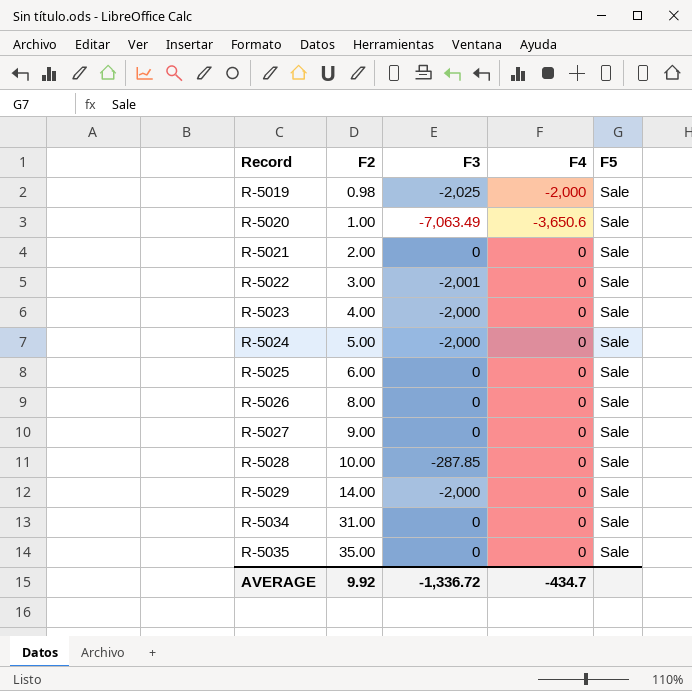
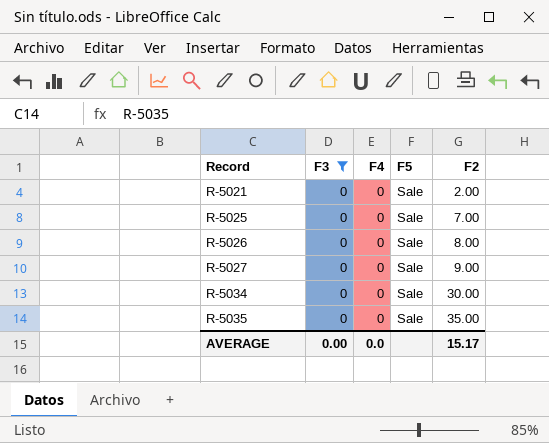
filter: none -> F3 = 0
column F2 | position: 2 -> 5
R-5025 | F2: 6.00 -> 7.00
R-5034 | F2: 31.00 -> 30.00
AVERAGE | F3: -1,336.72 -> 0.00
AVERAGE | F4: -434.7 -> 0.0
AVERAGE | F2: 9.92 -> 15.17

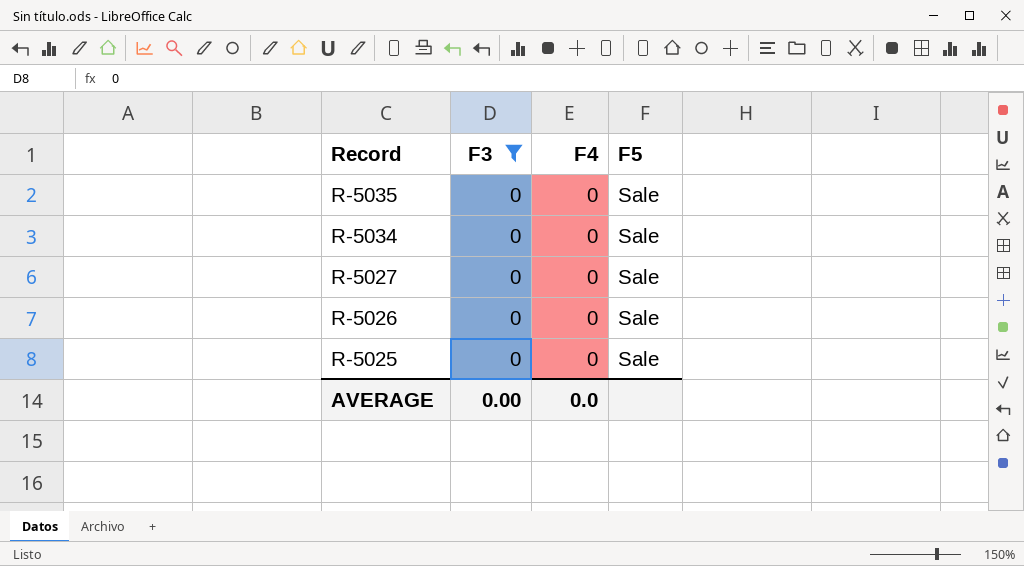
row order: Record ascending -> Record descending
column F2 | position: 5 -> none
row R-5021: 0 | 0 | Sale | 2.00 -> none

